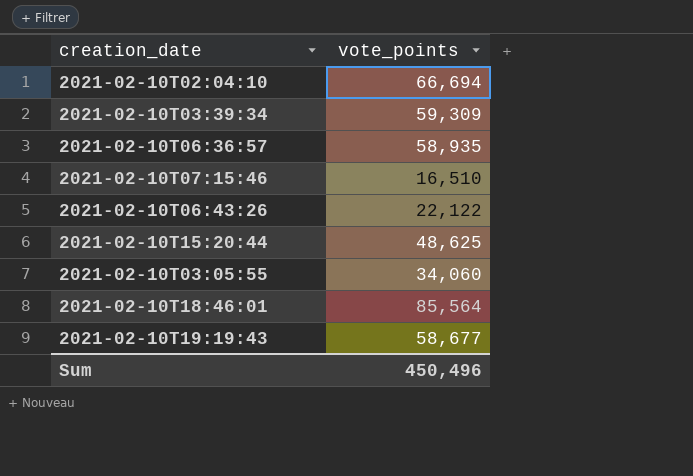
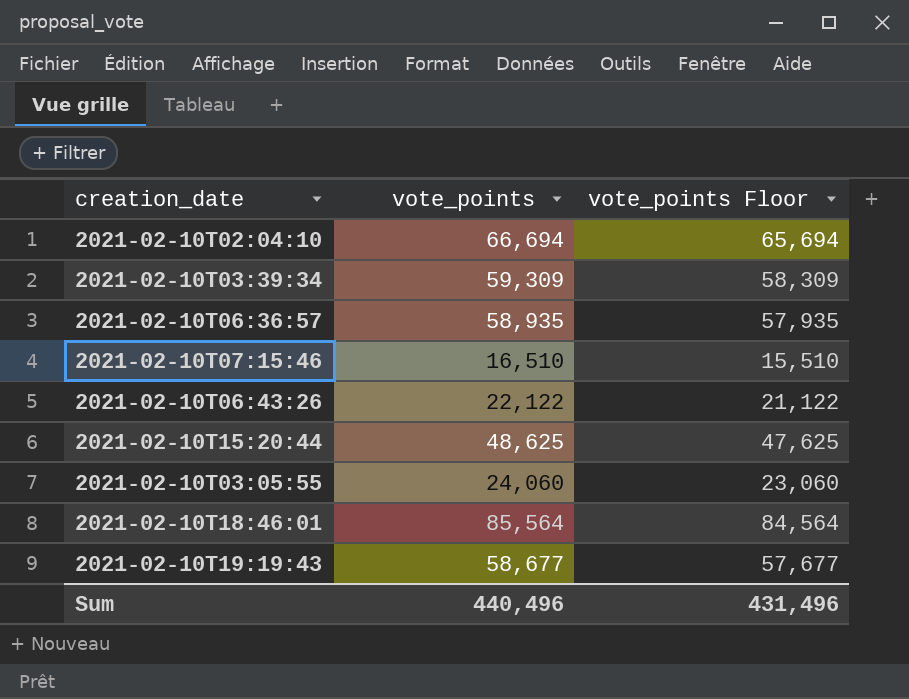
column vote_points Floor | formula: none -> [vote_points] - 1000
2021-02-10T03:05:55 | vote_points: 34,060 -> 24,060
Sum | vote_points: 450,496 -> 440,496

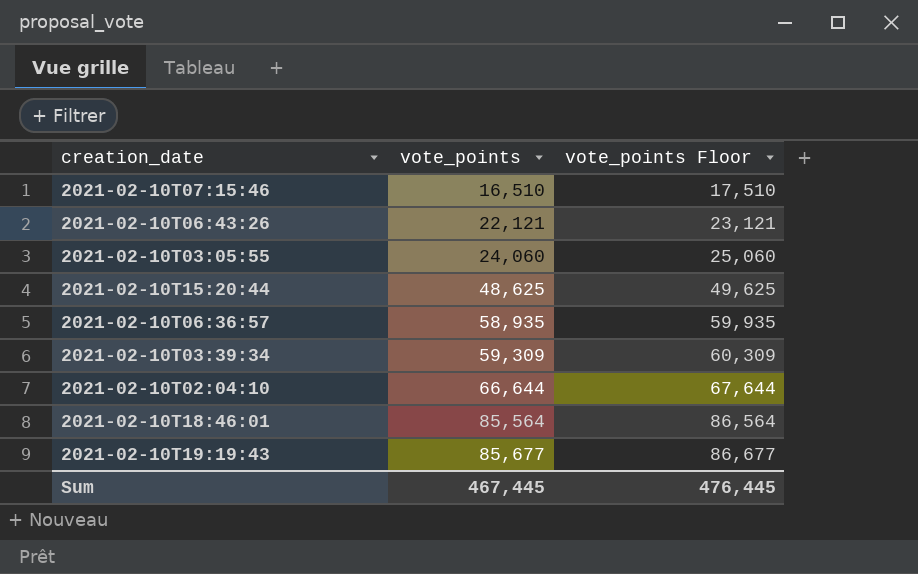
row order: none -> vote_points ascending
column vote_points Floor | formula: [vote_points] - 1000 -> [vote_points] + 1000
2021-02-10T06:43:26 | vote_points: 22,122 -> 22,121
2021-02-10T02:04:10 | vote_points: 66,694 -> 66,644
2021-02-10T19:19:43 | vote_points: 58,677 -> 85,677
Sum | vote_points: 440,496 -> 467,445
Sum | vote_points Floor: 431,496 -> 476,445

